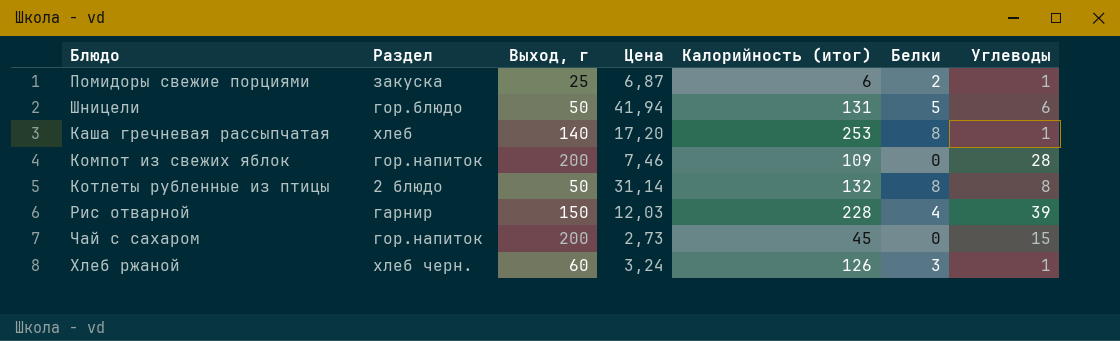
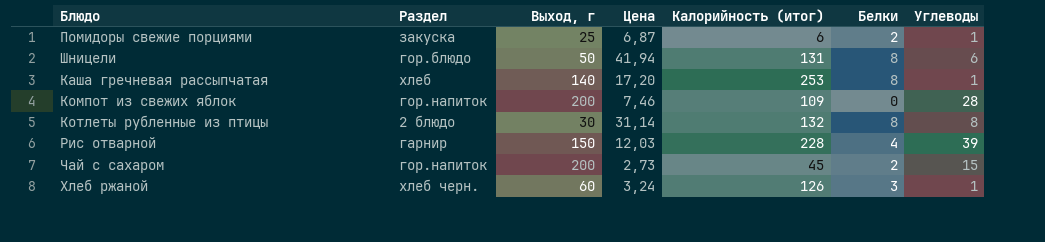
Шницели | Белки: 5 -> 8
Котлеты рубленные из птицы | Выход, г: 50 -> 30
Чай с сахаром | Белки: 0 -> 2

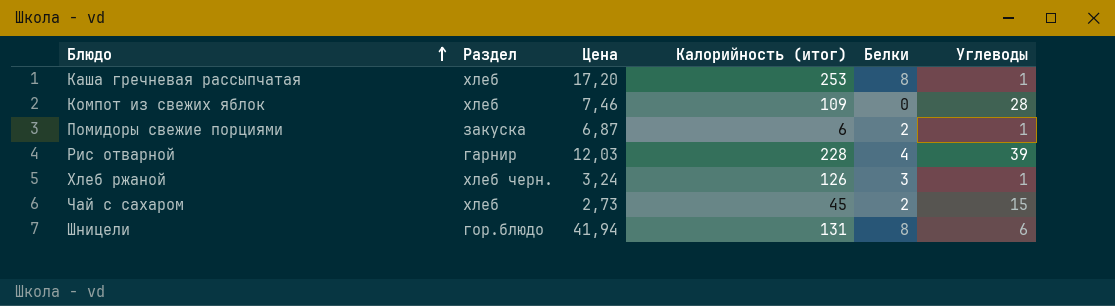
row order: none -> Блюдо ascending
column Выход, г | position: 3 -> none
row Котлеты рубленные из птицы: 2 блюдо | 30 | 31,14 | 132 | 8 | 8 -> none
Компот из свежих яблок | Раздел: гор.напиток -> хлеб
Чай с сахаром | Раздел: гор.напиток -> хлеб

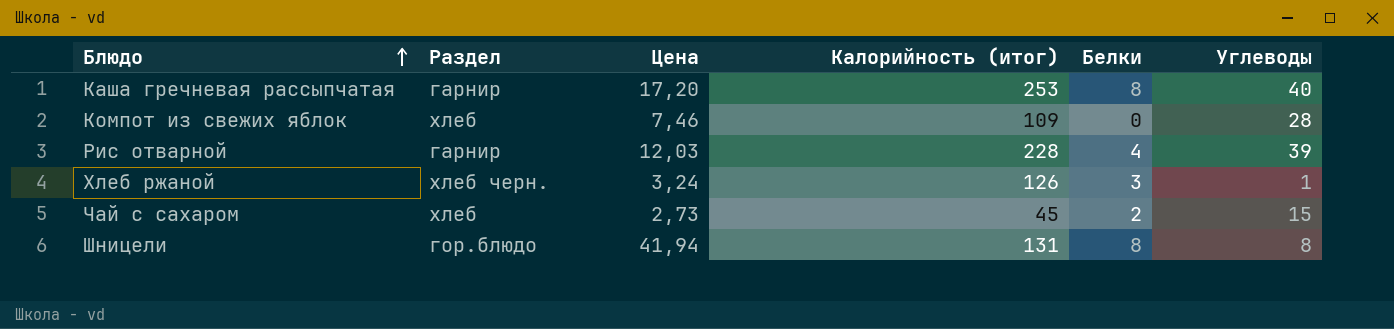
row Помидоры свежие порциями: закуска | 6,87 | 6 | 2 | 1 -> none
Каша гречневая рассыпчатая | Раздел: хлеб -> гарнир
Каша гречневая рассыпчатая | Углеводы: 1 -> 40
Шницели | Углеводы: 6 -> 8

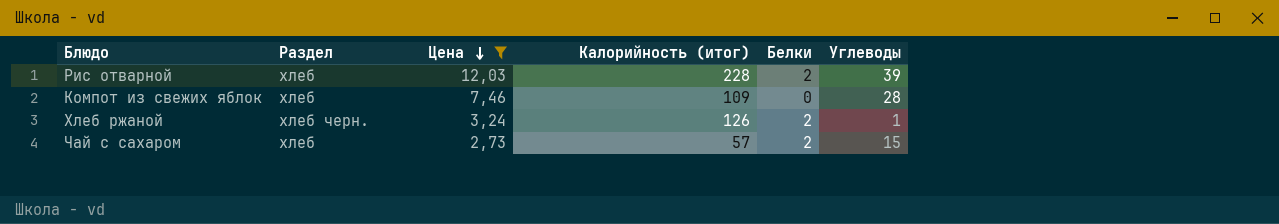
filter: none -> Цена <= 12,03
row order: Блюдо ascending -> Цена descending
Рис отварной | Раздел: гарнир -> хлеб
Рис отварной | Белки: 4 -> 2
Хлеб ржаной | Белки: 3 -> 2
Чай с сахаром | Калорийность (итог): 45 -> 57

